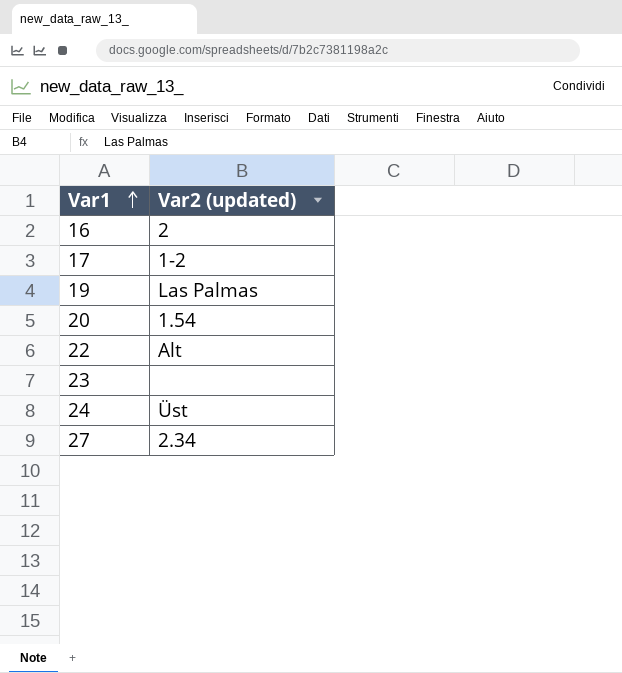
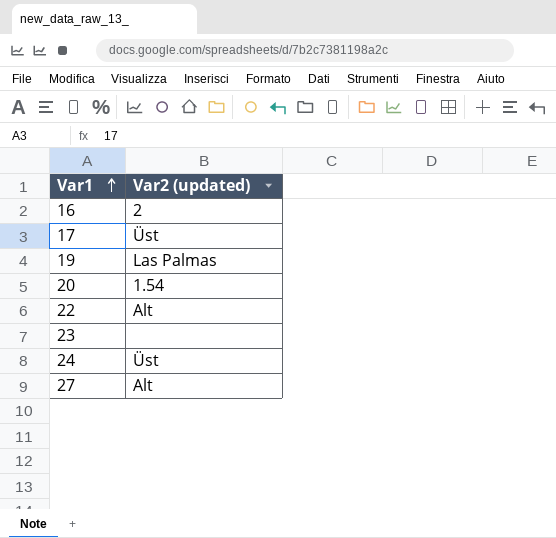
17 | Var2 (updated): 1-2 -> Üst
27 | Var2 (updated): 2.34 -> Alt

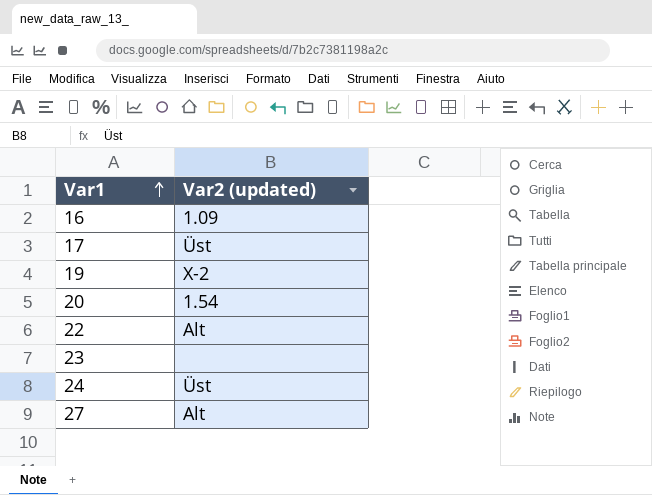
16 | Var2 (updated): 2 -> 1.09
19 | Var2 (updated): Las Palmas -> X-2

